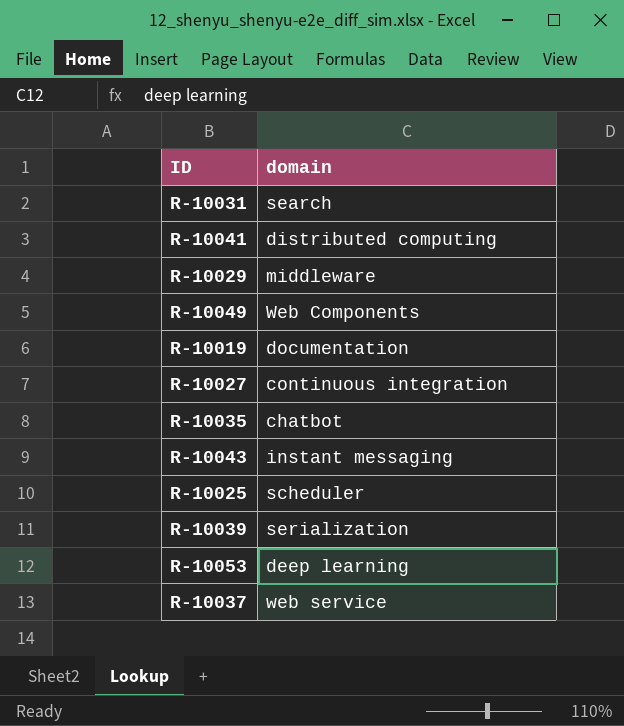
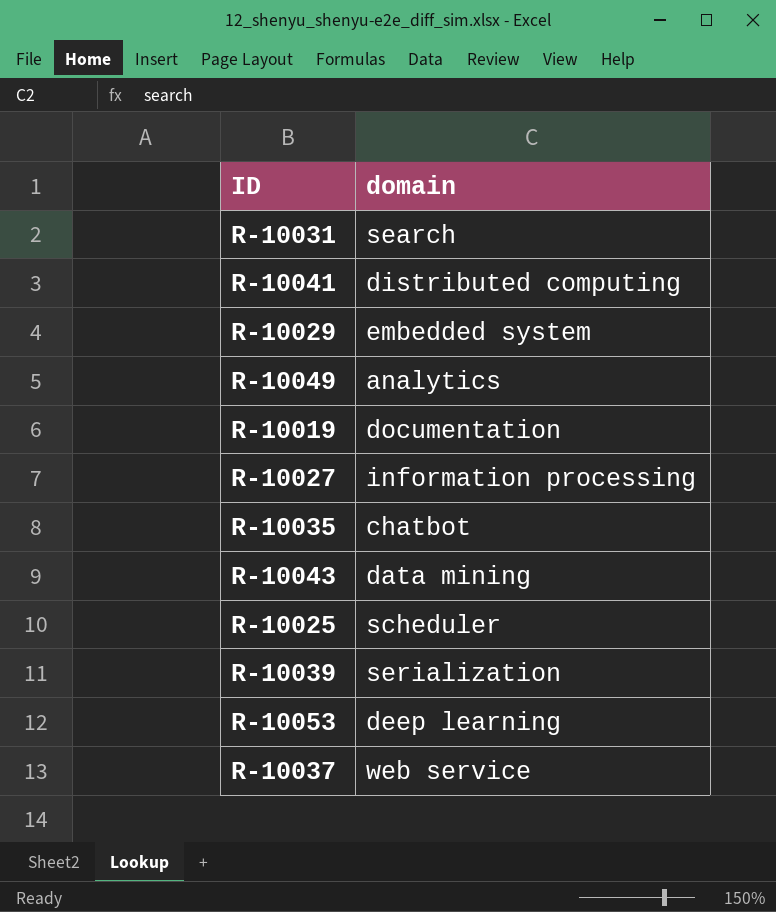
R-10029 | domain: middleware -> embedded system
R-10049 | domain: Web Components -> analytics
R-10027 | domain: continuous integration -> information processing
R-10043 | domain: instant messaging -> data mining

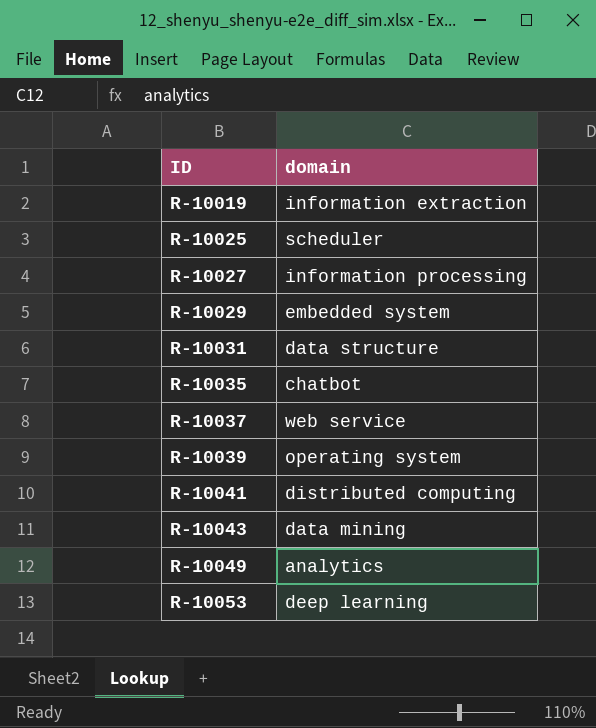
row order: none -> ID ascending
R-10019 | domain: documentation -> information extraction
R-10031 | domain: search -> data structure
R-10039 | domain: serialization -> operating system

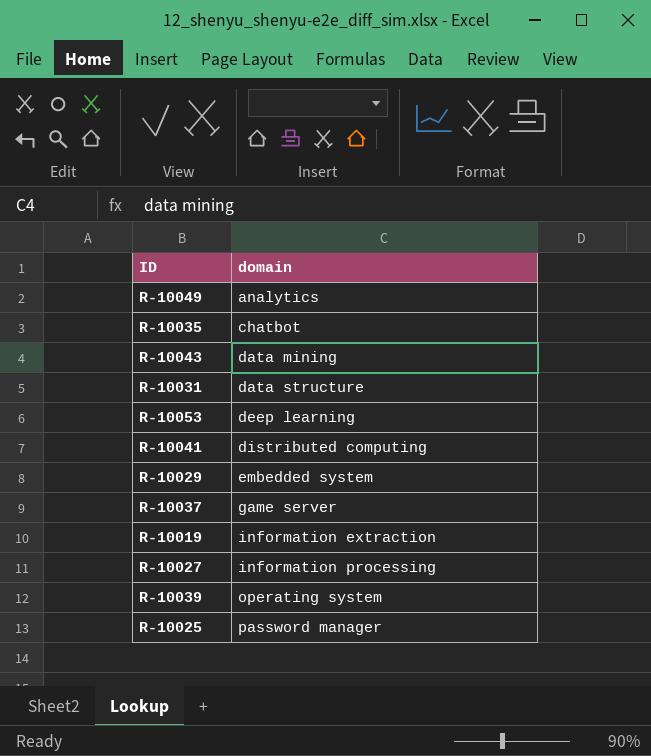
row order: ID ascending -> domain ascending
R-10037 | domain: web service -> game server
R-10025 | domain: scheduler -> password manager

